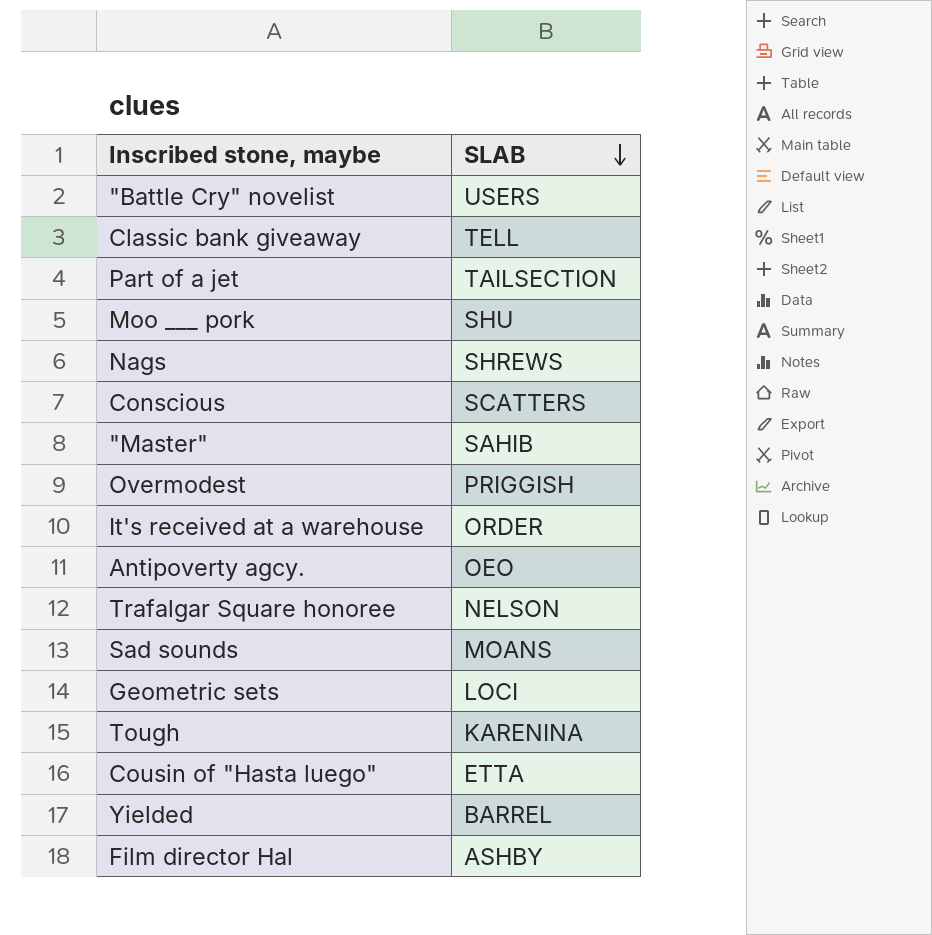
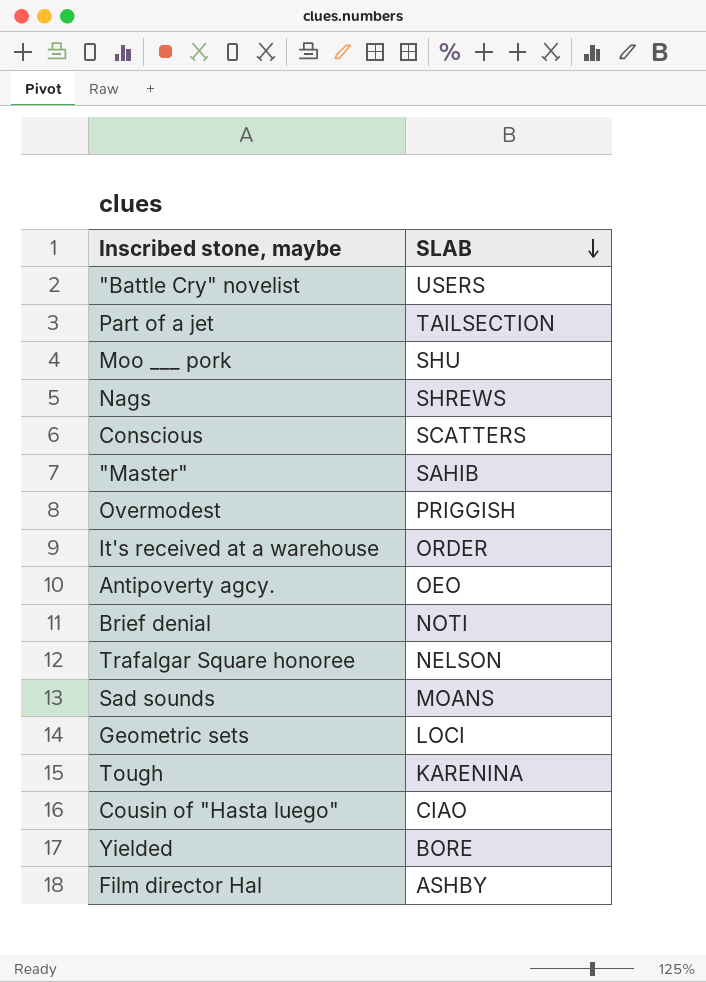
row Classic bank giveaway: TELL -> none
row Brief denial: none -> NOTI
Cousin of "Hasta luego" | SLAB: ETTA -> CIAO
Yielded | SLAB: BARREL -> BORE

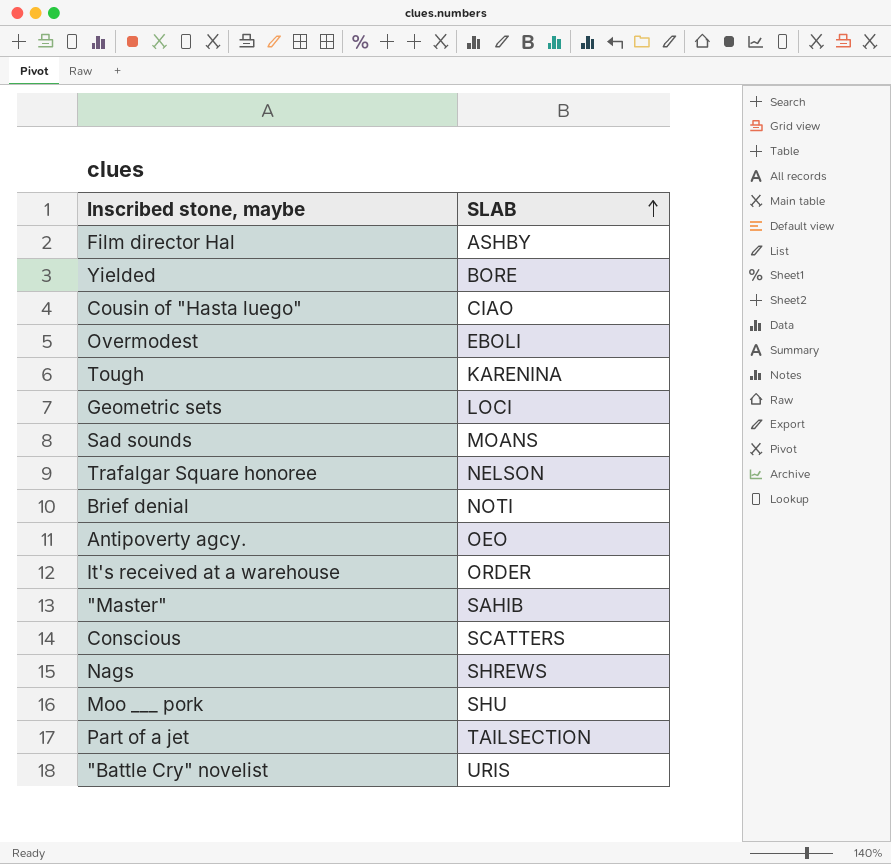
row order: SLAB descending -> SLAB ascending
Overmodest | SLAB: PRIGGISH -> EBOLI
"Battle Cry" novelist | SLAB: USERS -> URIS

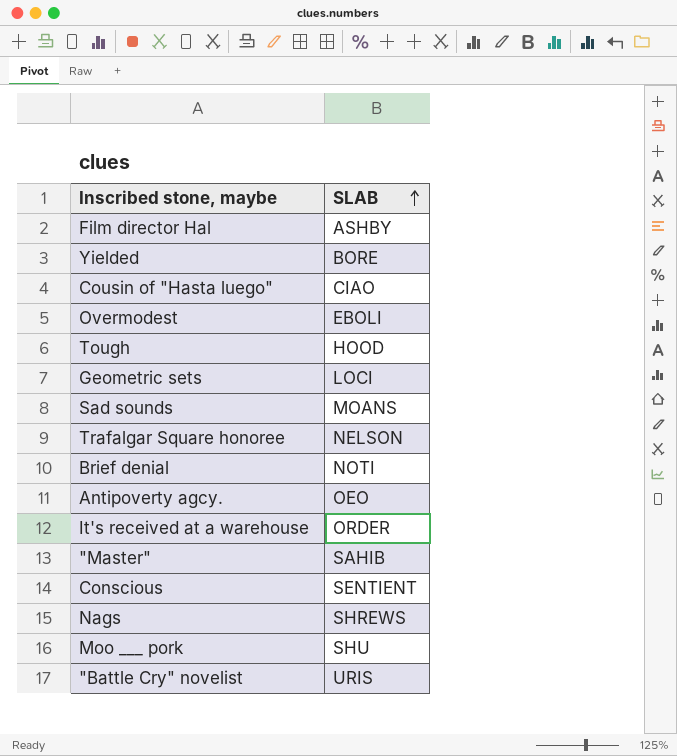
row Part of a jet: TAILSECTION -> none
Tough | SLAB: KARENINA -> HOOD
Conscious | SLAB: SCATTERS -> SENTIENT

